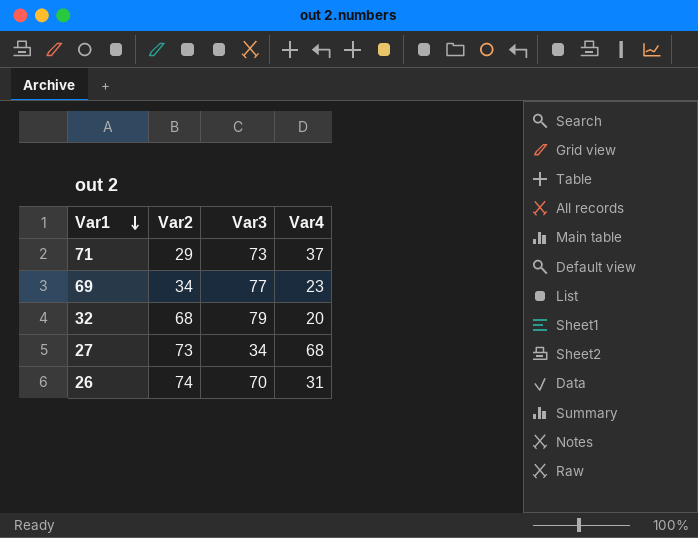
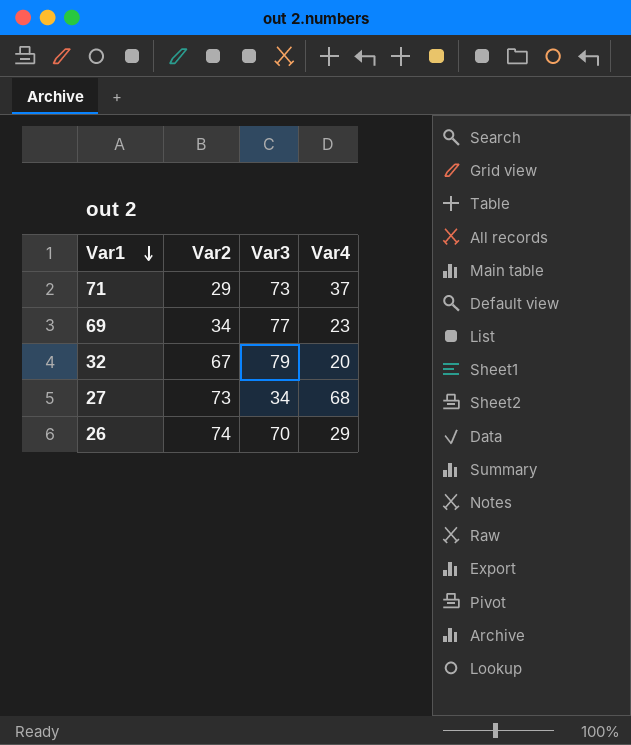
32 | Var2: 68 -> 67
26 | Var4: 31 -> 29

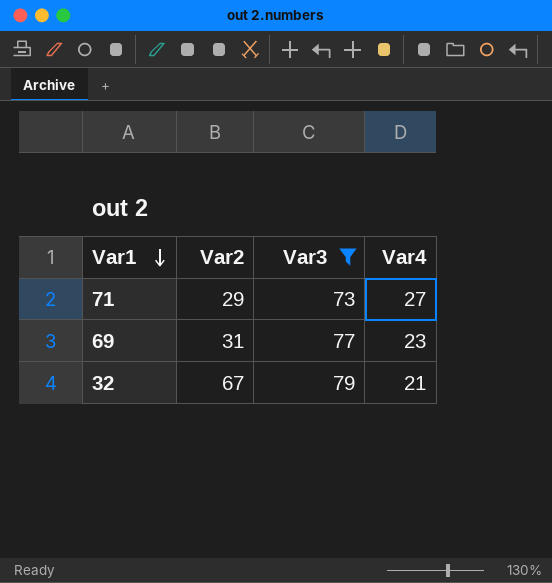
filter: none -> Var3 >= 73
71 | Var4: 37 -> 27
69 | Var2: 34 -> 31
32 | Var4: 20 -> 21

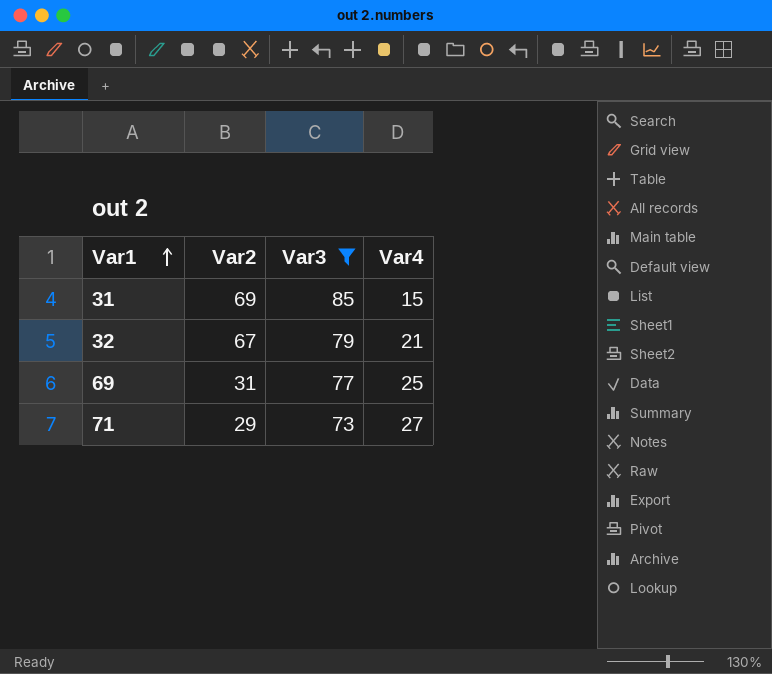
row order: Var1 descending -> Var1 ascending
row 31: none -> 69 | 85 | 15
69 | Var4: 23 -> 25

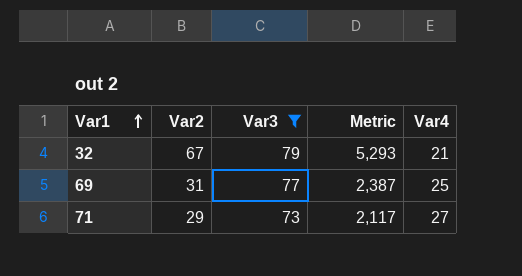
column Metric | formula: none -> [Var2] * [Var3]
row 31: 69 | 85 | 15 -> none

